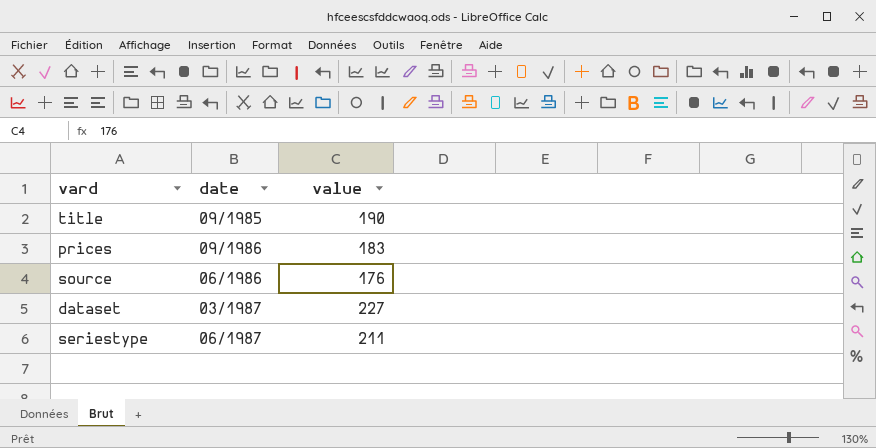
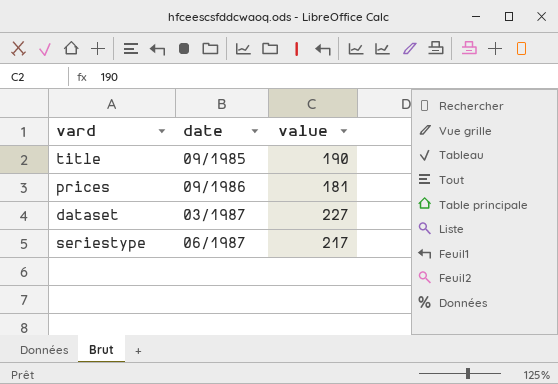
row source: 06/1986 | 176 -> none
prices | value: 183 -> 181
seriestype | value: 211 -> 217

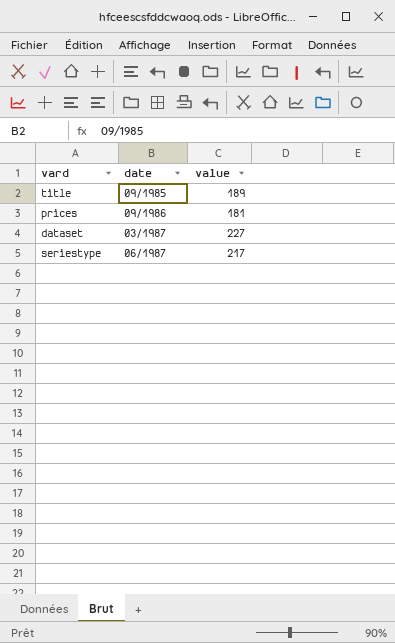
title | value: 190 -> 189

